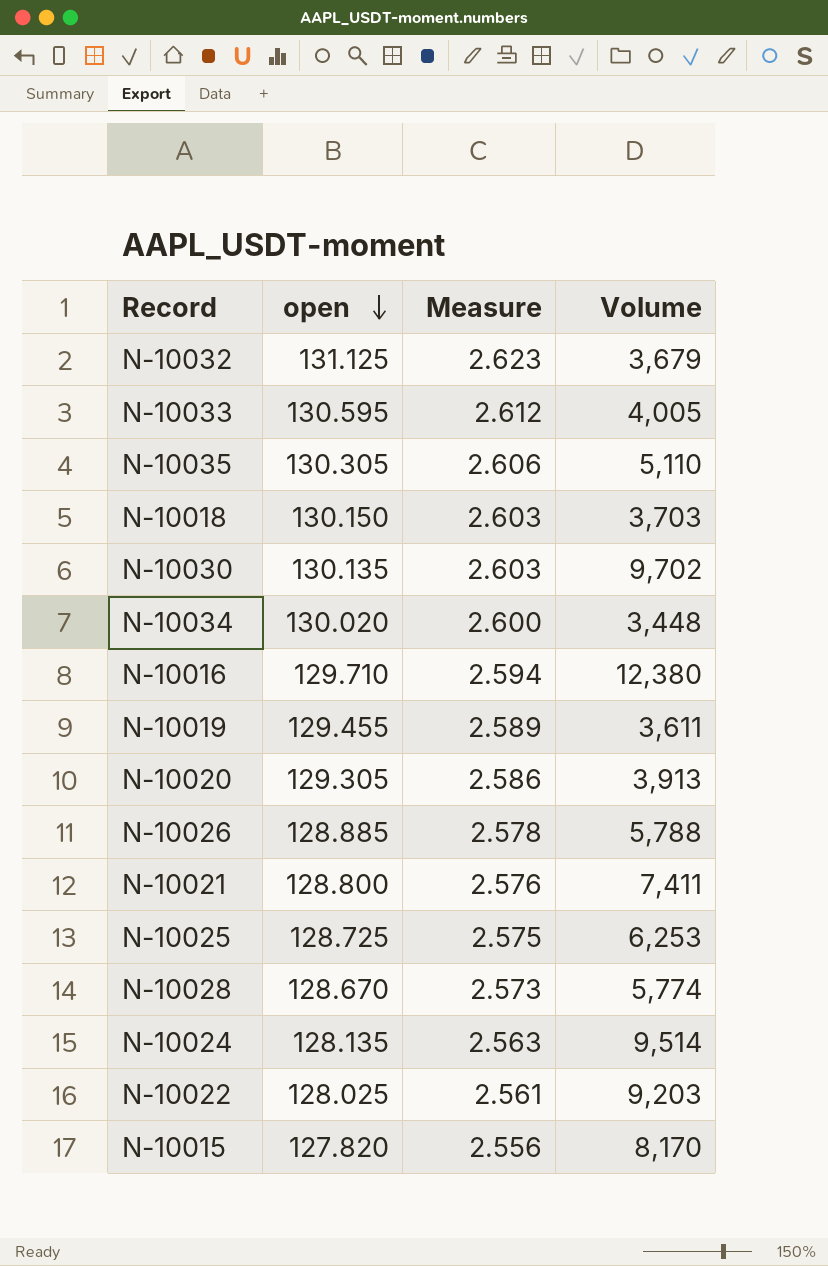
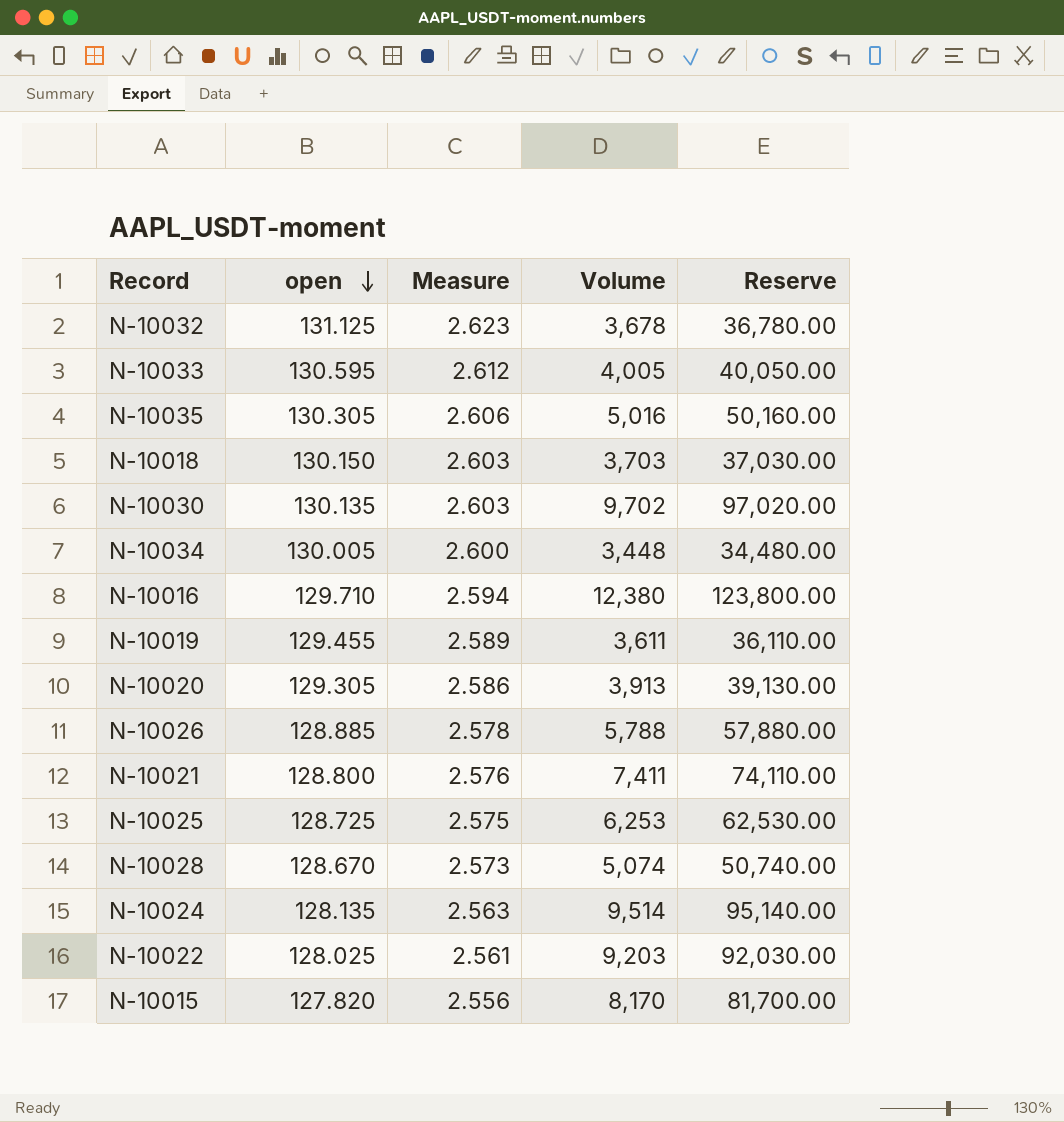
column Reserve | formula: none -> [Volume] * 10
N-10032 | Volume: 3,679 -> 3,678
N-10035 | Volume: 5,110 -> 5,016
N-10034 | open: 130.020 -> 130.005
N-10028 | Volume: 5,774 -> 5,074

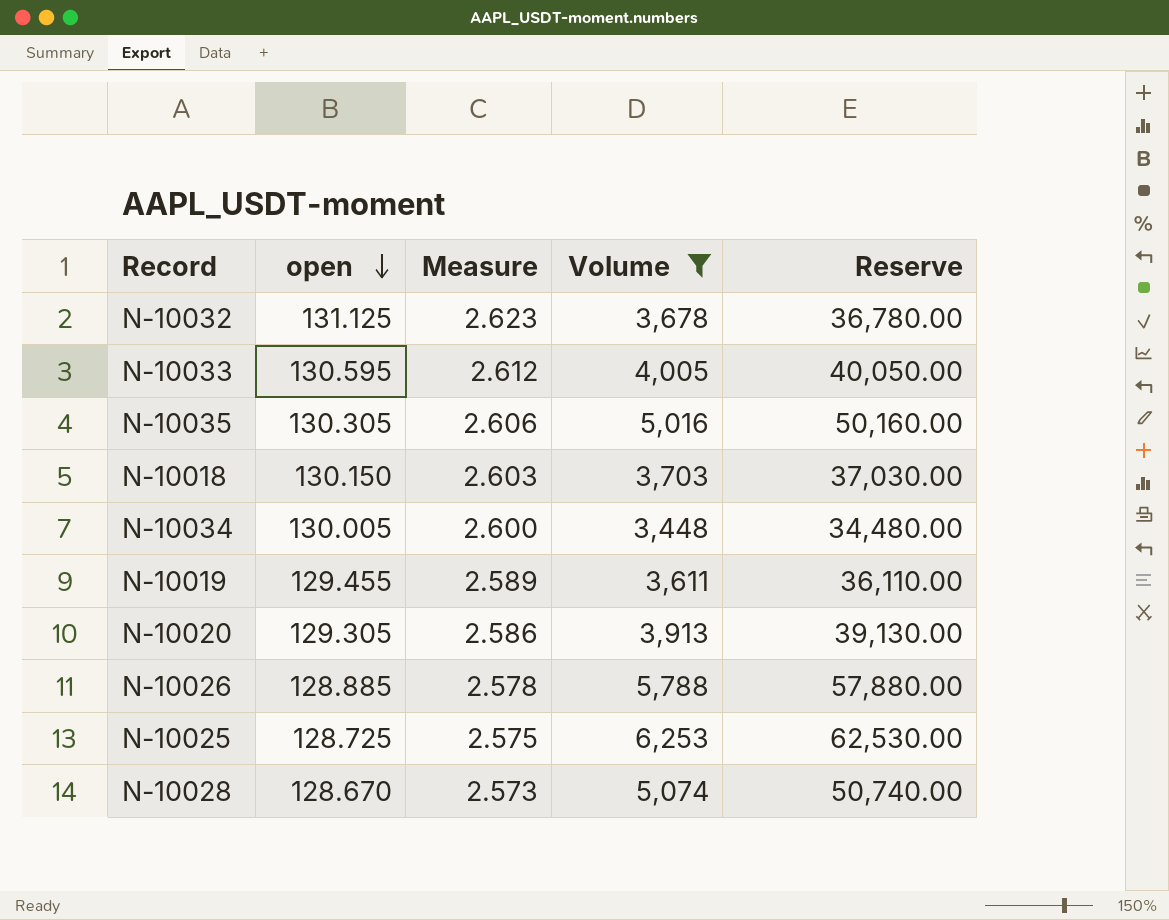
filter: none -> Volume <= 6,253

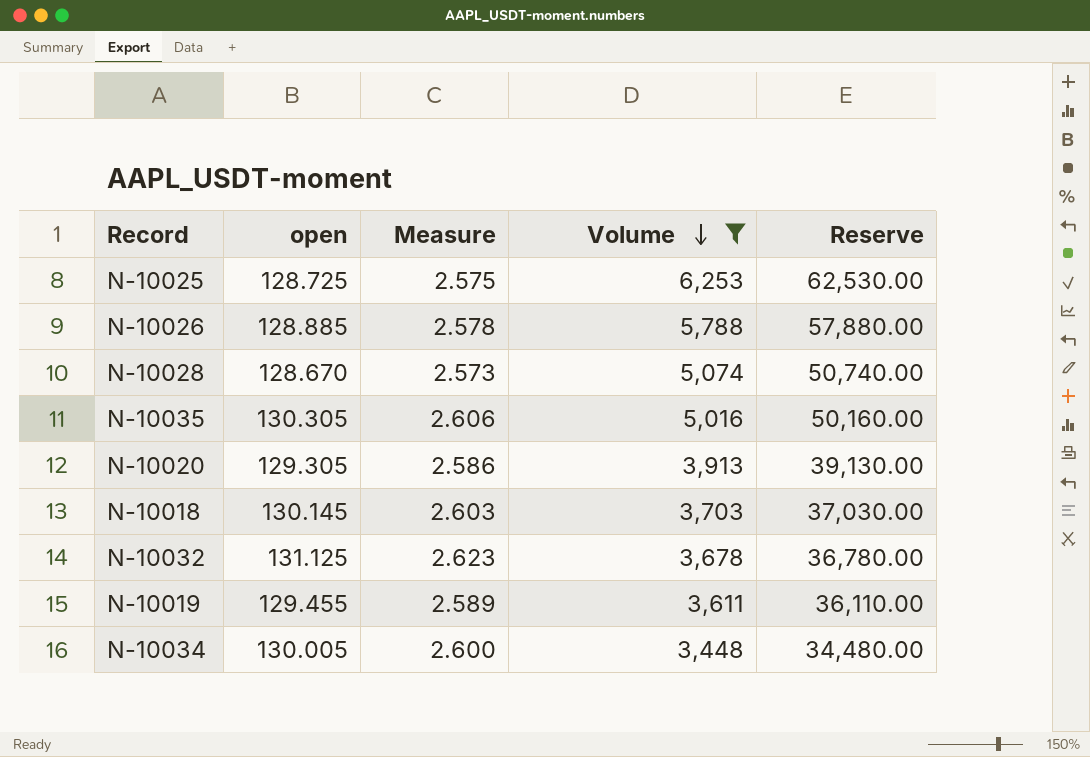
row order: open descending -> Volume descending
row N-10033: 130.595 | 2.612 | 4,005 | 40,050.00 -> none
N-10018 | open: 130.150 -> 130.145

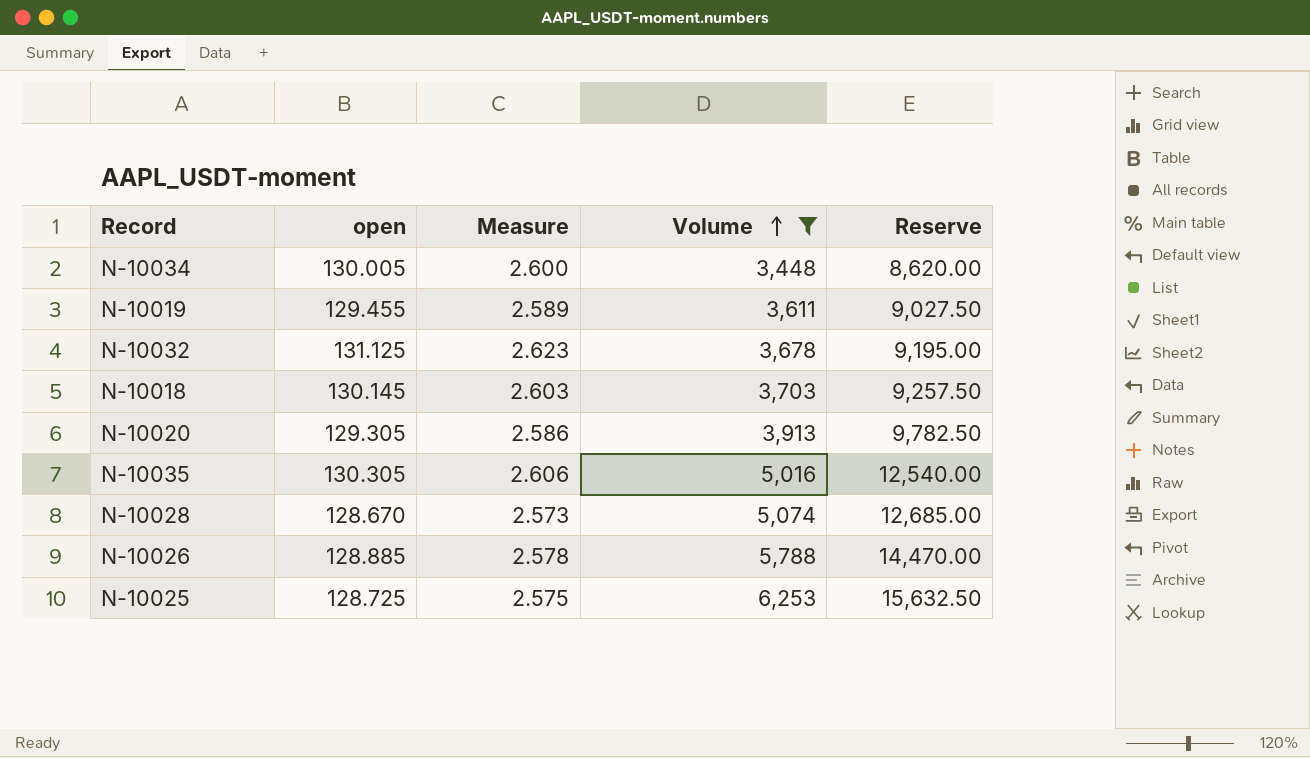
row order: Volume descending -> Volume ascending
column Reserve | formula: [Volume] * 10 -> [Volume] * 2.5

